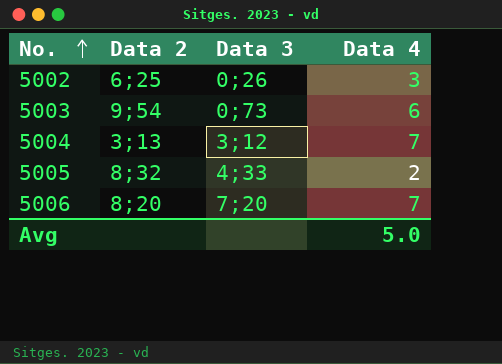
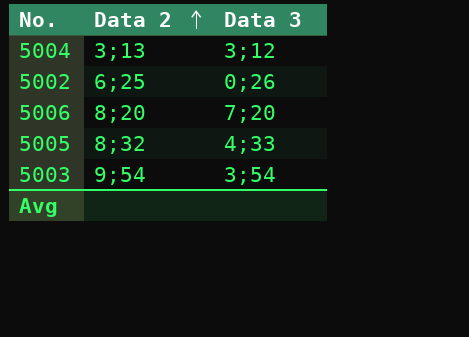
row order: No. ascending -> Data 2 ascending
column Data 4 | position: 4 -> none
5003 | Data 3: 0;73 -> 3;54

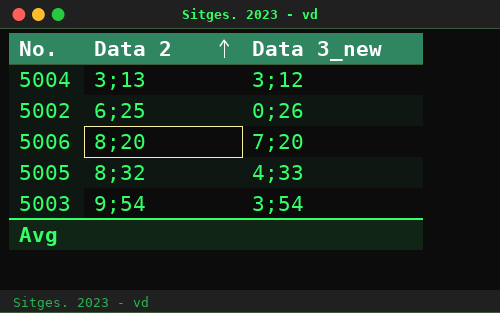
column name: Data 3 -> Data 3_new

